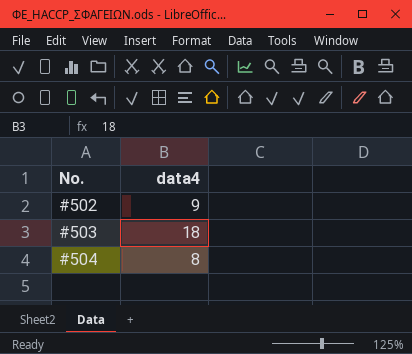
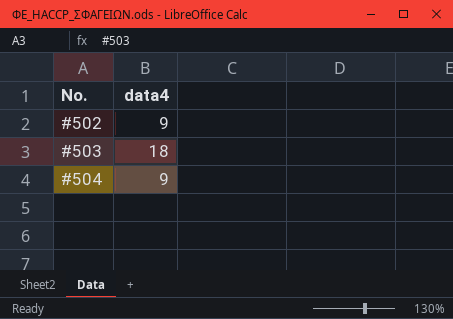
#504 | data4: 8 -> 9

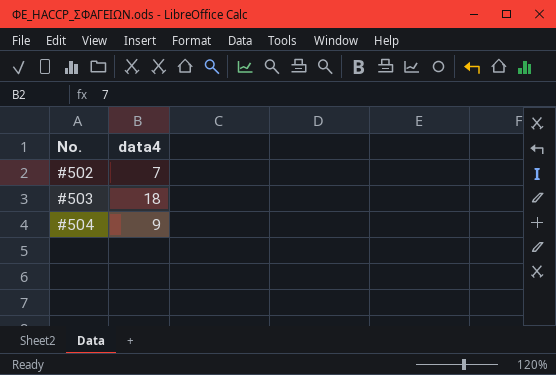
#502 | data4: 9 -> 7

